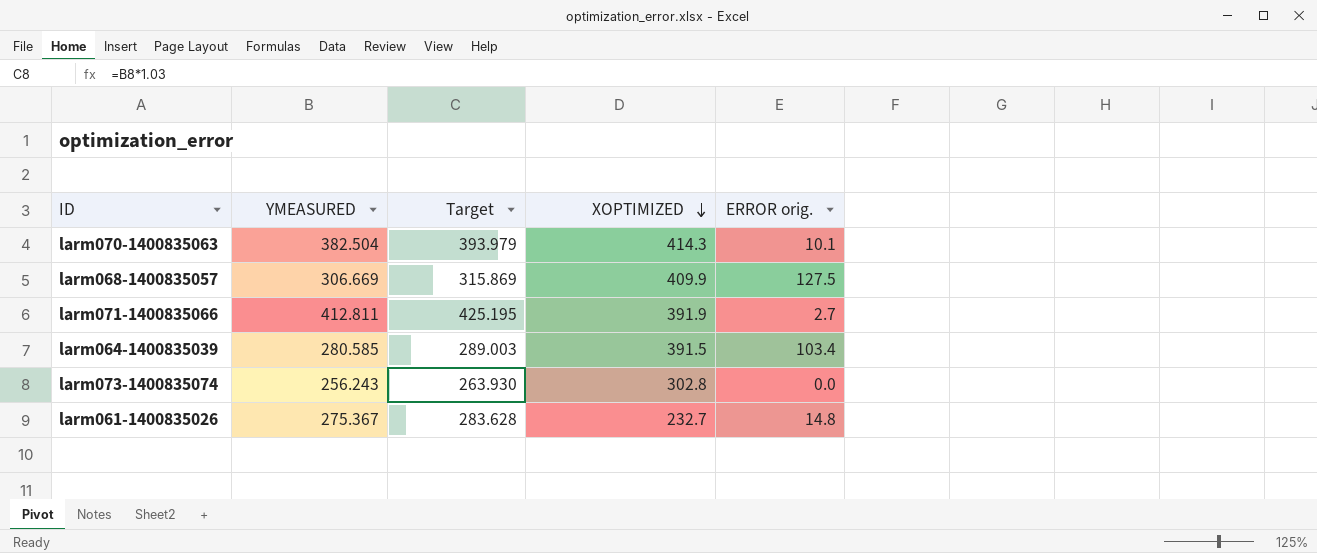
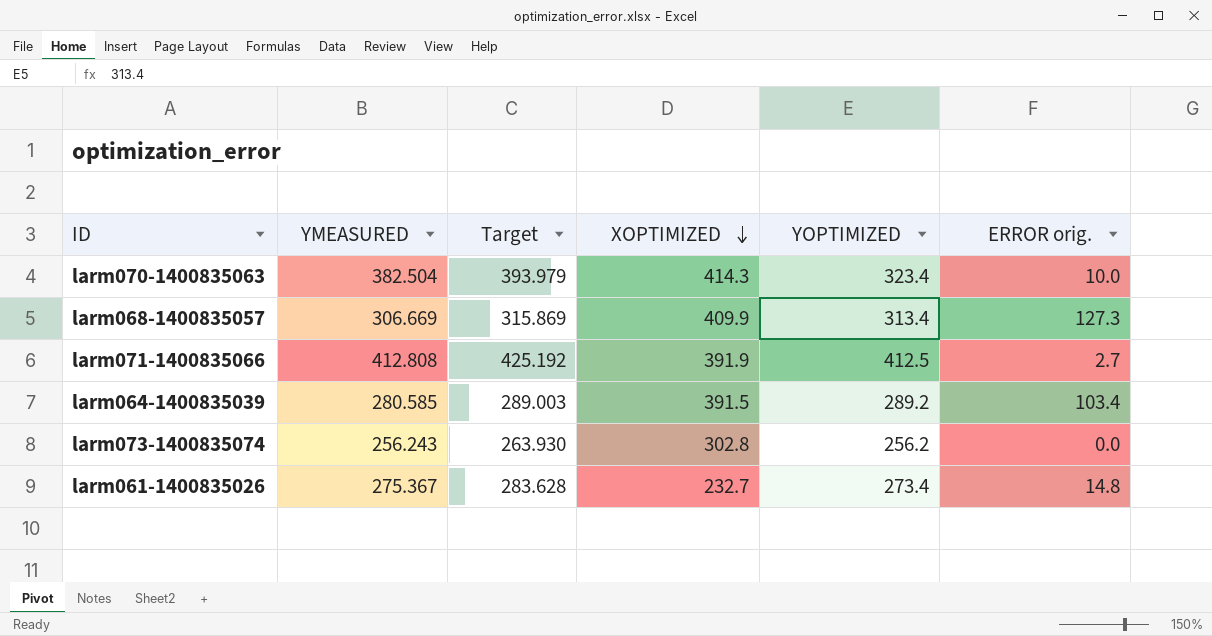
column YOPTIMIZED | position: none -> 5
larm070-1400835063 | ERROR orig.: 10.1 -> 10.0
larm068-1400835057 | ERROR orig.: 127.5 -> 127.3
larm071-1400835066 | YMEASURED: 412.811 -> 412.808
larm071-1400835066 | Target: 425.195 -> 425.192

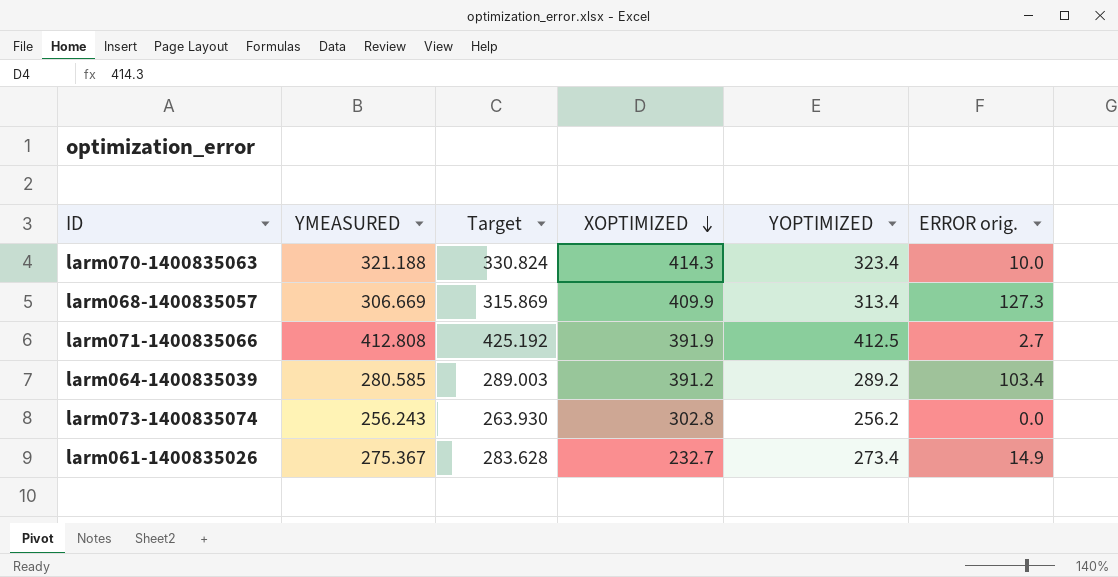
larm070-1400835063 | YMEASURED: 382.504 -> 321.188
larm070-1400835063 | Target: 393.979 -> 330.824
larm064-1400835039 | XOPTIMIZED: 391.5 -> 391.2
larm061-1400835026 | ERROR orig.: 14.8 -> 14.9

